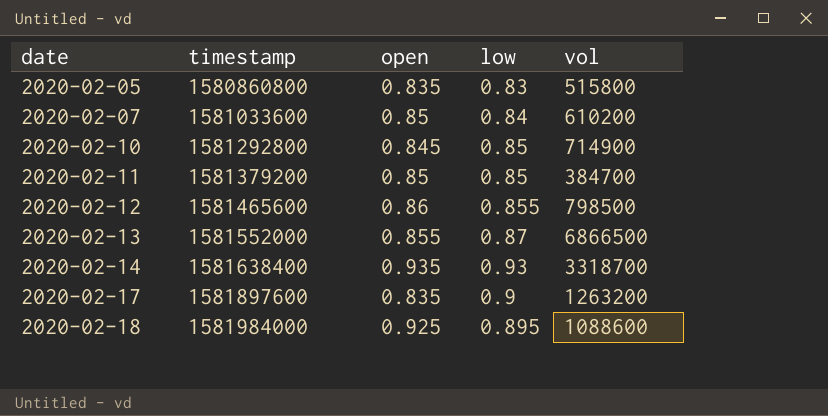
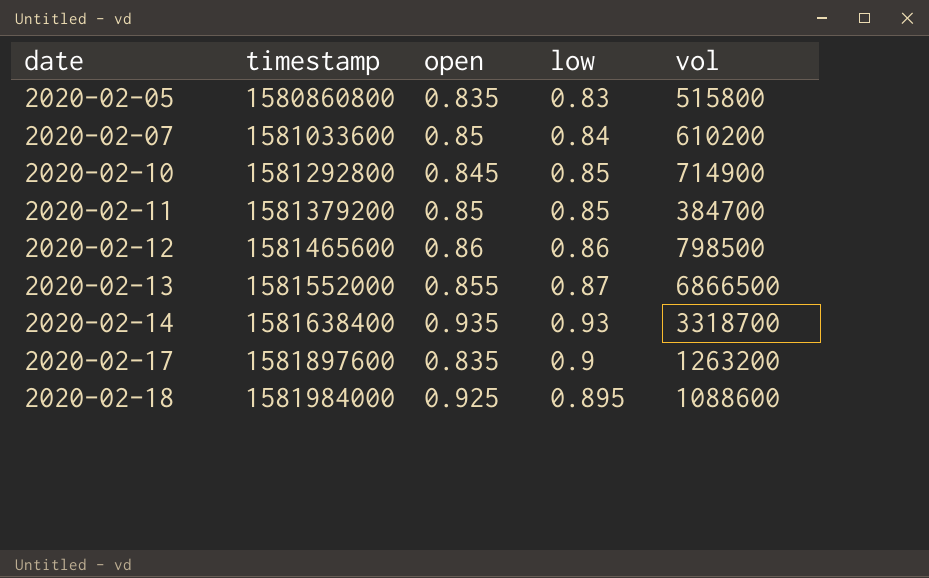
2020-02-12 | low: 0.855 -> 0.86

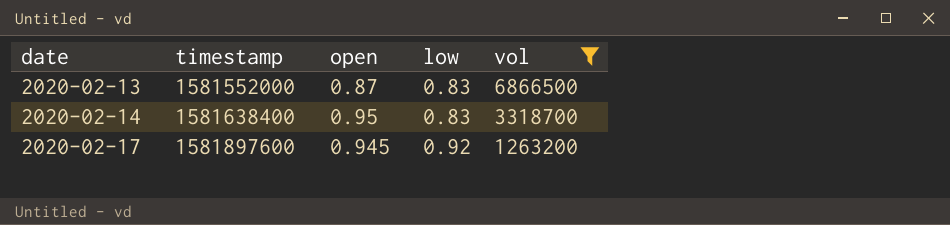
filter: none -> vol >= 1263200
2020-02-13 | open: 0.855 -> 0.87
2020-02-13 | low: 0.87 -> 0.83
2020-02-14 | open: 0.935 -> 0.95
2020-02-14 | low: 0.93 -> 0.83
2020-02-17 | open: 0.835 -> 0.945
2020-02-17 | low: 0.9 -> 0.92

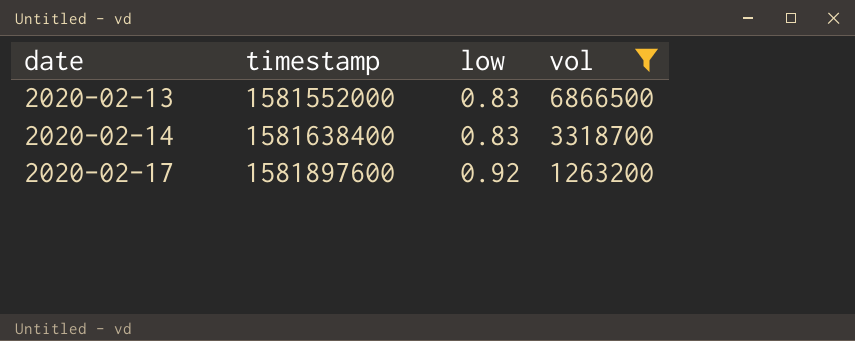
column open | position: 3 -> none

